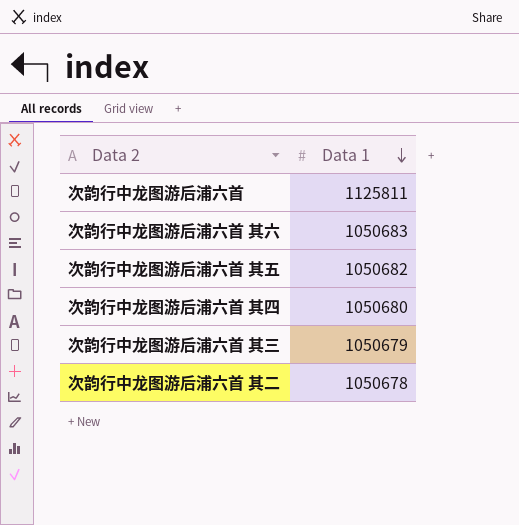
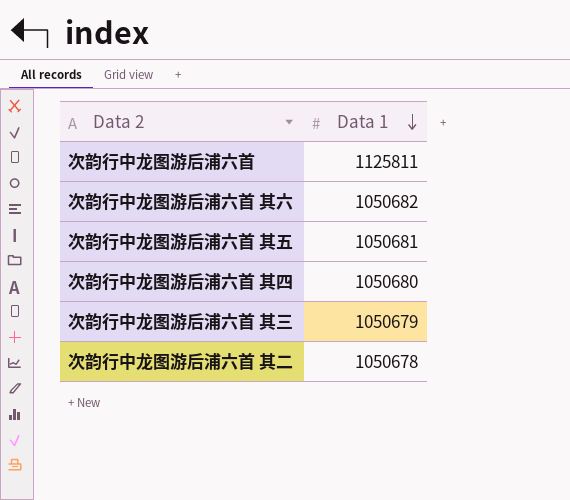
次韵行中龙图游后浦六首 其六 | Data 1: 1050683 -> 1050682
次韵行中龙图游后浦六首 其五 | Data 1: 1050682 -> 1050681

